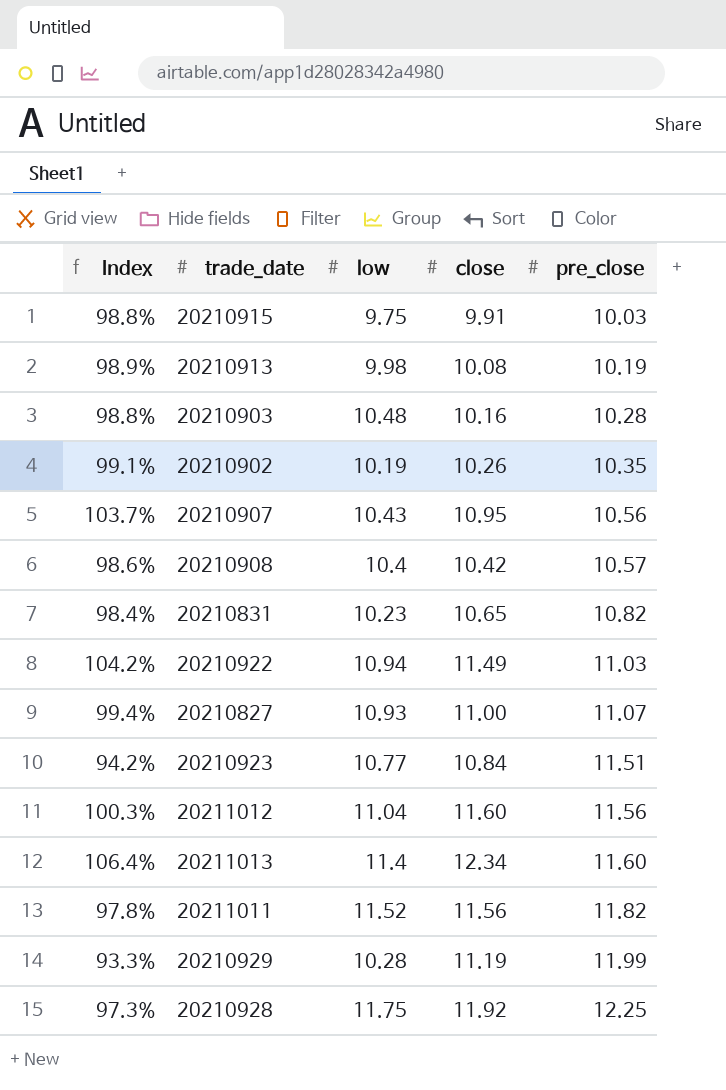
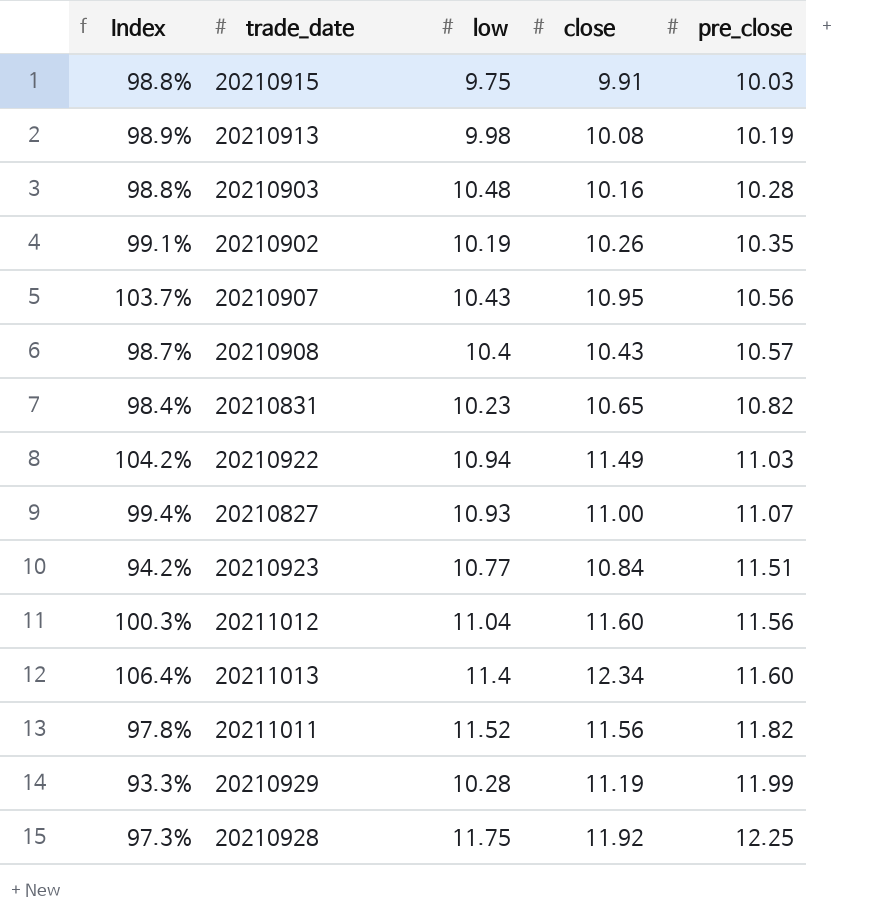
20210908 | Index: 98.6% -> 98.7%
20210908 | close: 10.42 -> 10.43

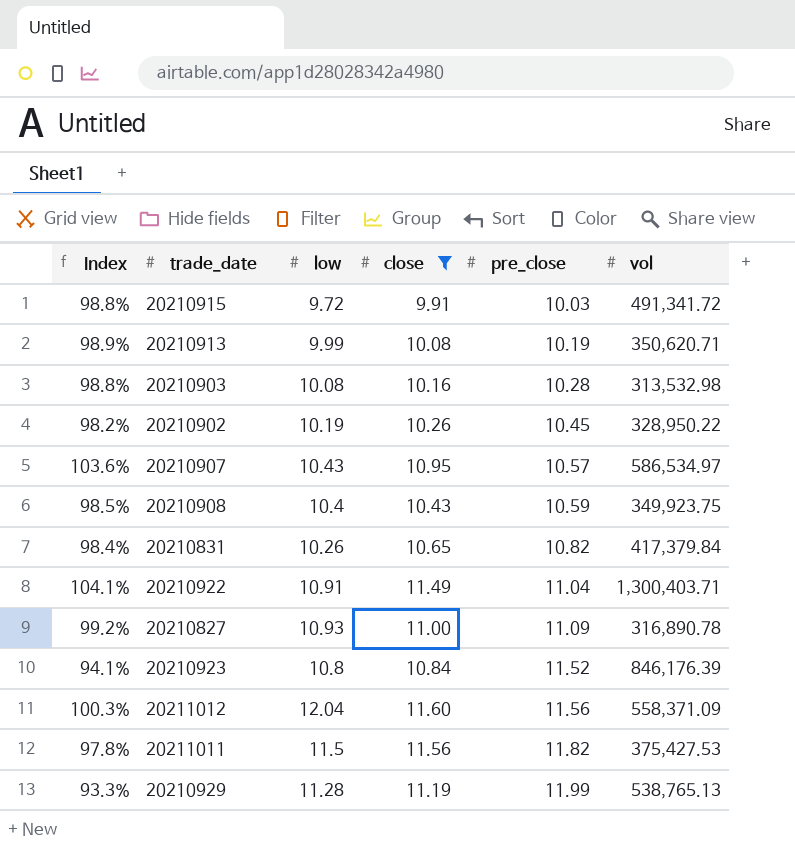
filter: none -> close <= 11.60
column vol | position: none -> 6
20210915 | low: 9.75 -> 9.72
20210913 | low: 9.98 -> 9.99
20210903 | low: 10.48 -> 10.08
20210902 | Index: 99.1% -> 98.2%
20210902 | pre_close: 10.35 -> 10.45
20210907 | Index: 103.7% -> 103.6%
20210907 | pre_close: 10.56 -> 10.57
20210908 | Index: 98.7% -> 98.5%
20210908 | pre_close: 10.57 -> 10.59
20210831 | low: 10.23 -> 10.26
20210922 | Index: 104.2% -> 104.1%
20210922 | low: 10.94 -> 10.91
20210922 | pre_close: 11.03 -> 11.04
20210827 | Index: 99.4% -> 99.2%
20210827 | pre_close: 11.07 -> 11.09
20210923 | Index: 94.2% -> 94.1%
20210923 | low: 10.77 -> 10.8
20210923 | pre_close: 11.51 -> 11.52
20211012 | low: 11.04 -> 12.04
20211011 | low: 11.52 -> 11.5
20210929 | low: 10.28 -> 11.28

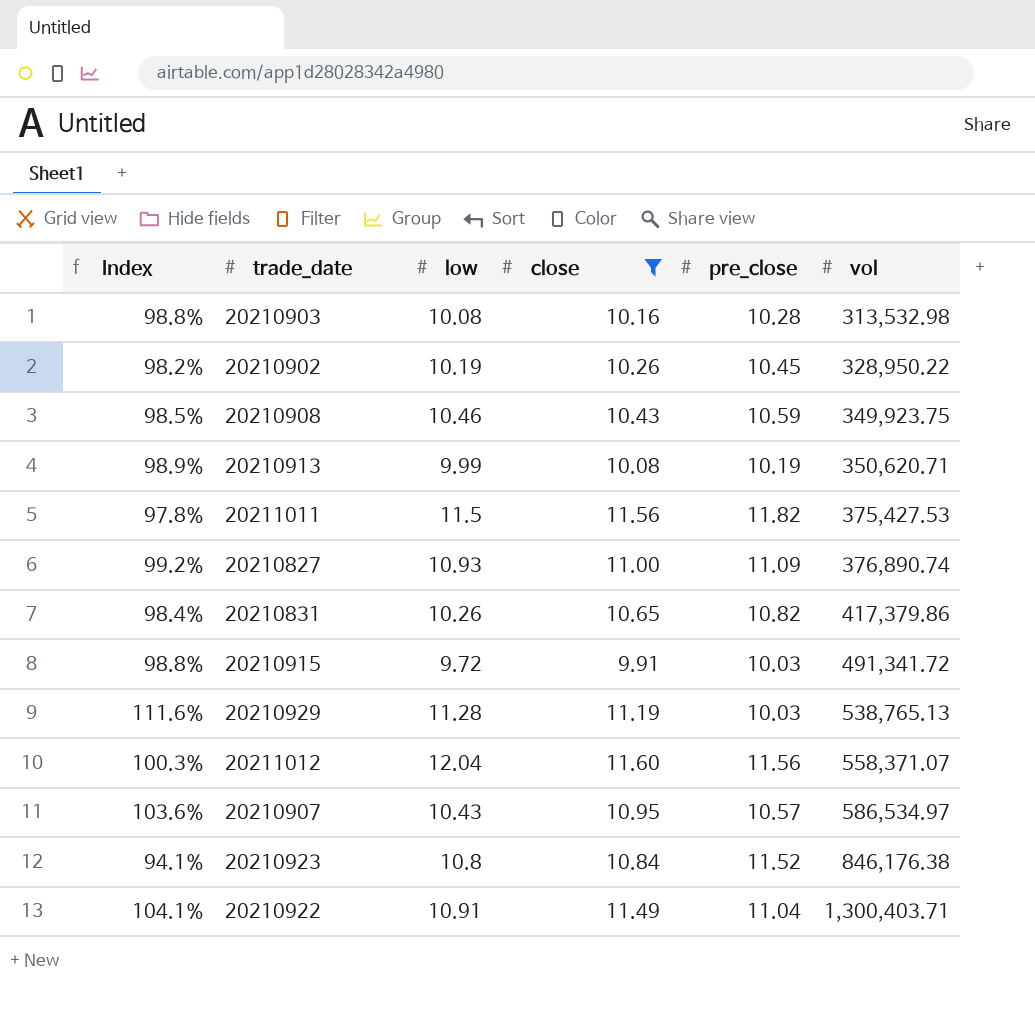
row order: pre_close ascending -> vol ascending
20210908 | low: 10.4 -> 10.46
20210827 | vol: 316,890.78 -> 376,890.74
20210831 | vol: 417,379.84 -> 417,379.86
20210929 | Index: 93.3% -> 111.6%
20210929 | pre_close: 11.99 -> 10.03
20211012 | vol: 558,371.09 -> 558,371.07
20210923 | vol: 846,176.39 -> 846,176.38

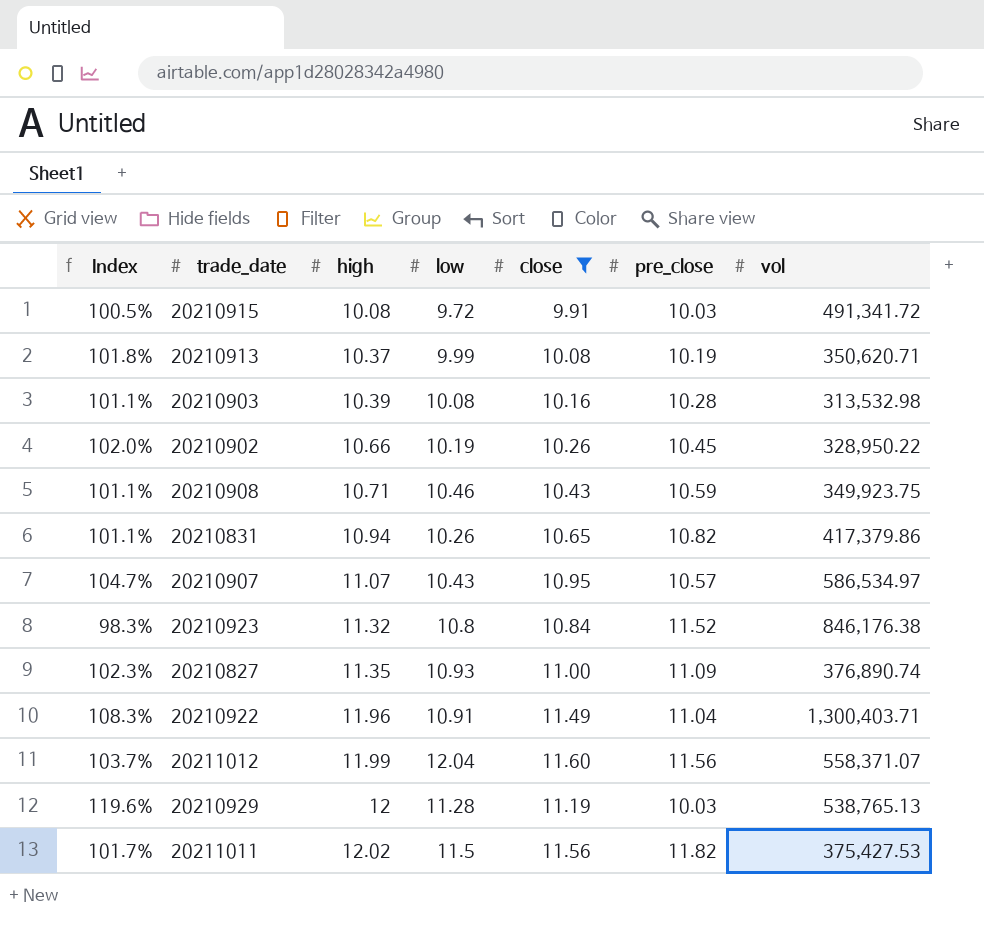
row order: vol ascending -> high ascending
column Index | formula: [close] / [pre_close] -> [high] / [pre_close]
column high | position: none -> 3

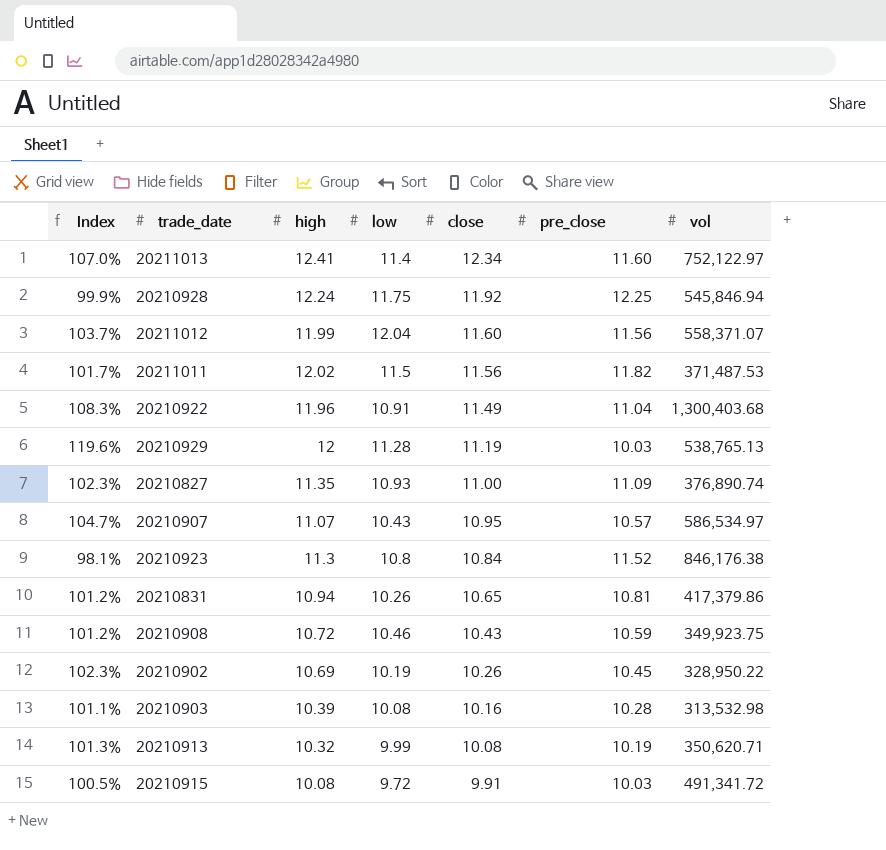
filter: close <= 11.60 -> none
row order: high ascending -> close descending
20211011 | vol: 375,427.53 -> 371,487.53
20210922 | vol: 1,300,403.71 -> 1,300,403.68
20210923 | Index: 98.3% -> 98.1%
20210923 | high: 11.32 -> 11.3
20210831 | Index: 101.1% -> 101.2%
20210831 | pre_close: 10.82 -> 10.81
20210908 | Index: 101.1% -> 101.2%
20210908 | high: 10.71 -> 10.72
20210902 | Index: 102.0% -> 102.3%
20210902 | high: 10.66 -> 10.69
20210913 | Index: 101.8% -> 101.3%
20210913 | high: 10.37 -> 10.32

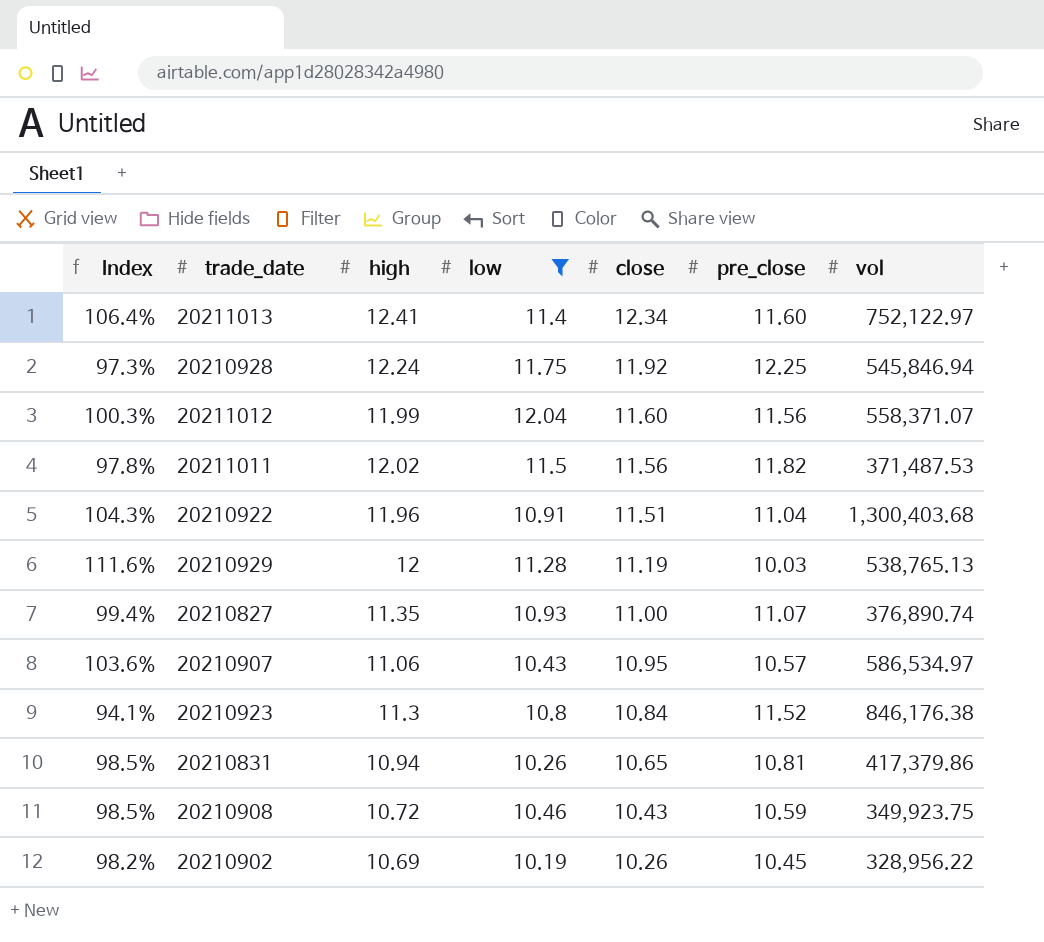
filter: none -> low >= 10.19
column Index | formula: [high] / [pre_close] -> [close] / [pre_close]
20210922 | close: 11.49 -> 11.51
20210827 | pre_close: 11.09 -> 11.07
20210907 | high: 11.07 -> 11.06
20210902 | vol: 328,950.22 -> 328,956.22

